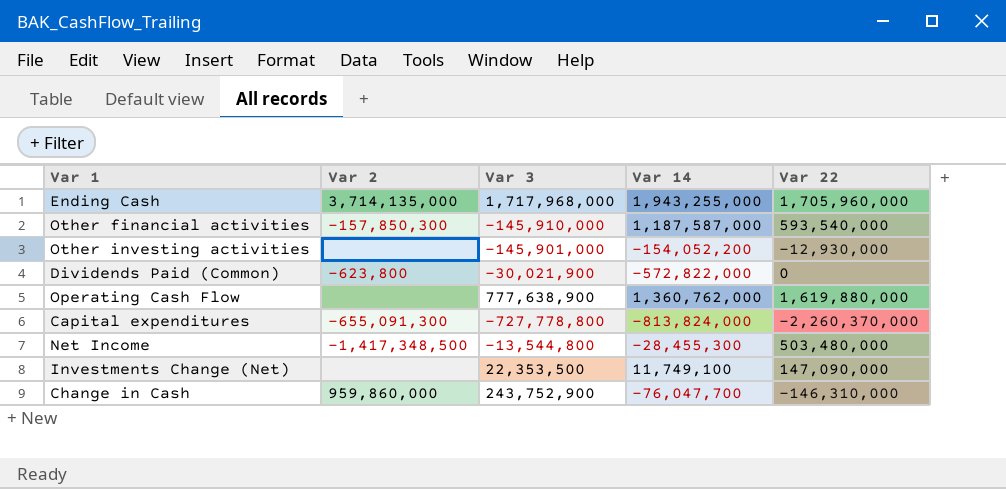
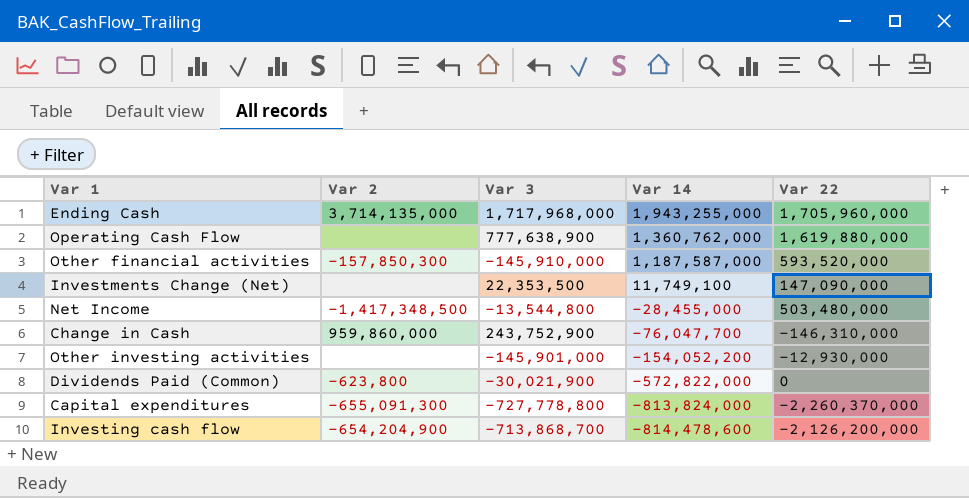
row order: none -> Var 14 descending
Other financial activities | Var 22: 593,540,000 -> 593,520,000
Net Income | Var 14: -28,455,300 -> -28,455,000
row Investing cash flow: none -> -654,204,900 | -713,868,700 | -814,478,600 | -2,126,200,000

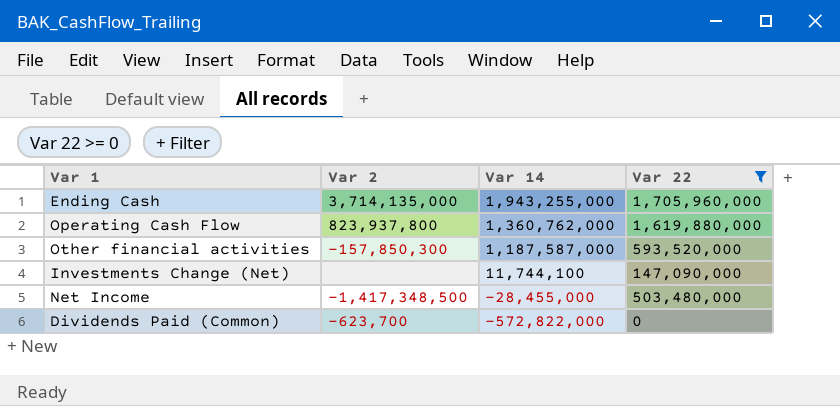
filter: none -> Var 22 >= 0
column Var 3 | position: 3 -> none
Operating Cash Flow | Var 2: none -> 823,937,800
Investments Change (Net) | Var 14: 11,749,100 -> 11,744,100
Dividends Paid (Common) | Var 2: -623,800 -> -623,700

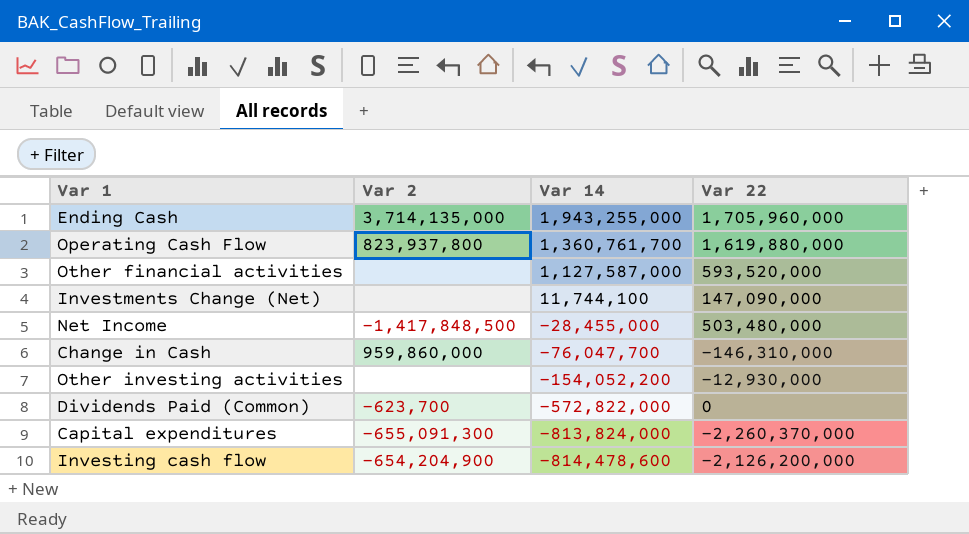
filter: Var 22 >= 0 -> none
Operating Cash Flow | Var 14: 1,360,762,000 -> 1,360,761,700
Other financial activities | Var 2: -157,850,300 -> none
Other financial activities | Var 14: 1,187,587,000 -> 1,127,587,000
Net Income | Var 2: -1,417,348,500 -> -1,417,848,500

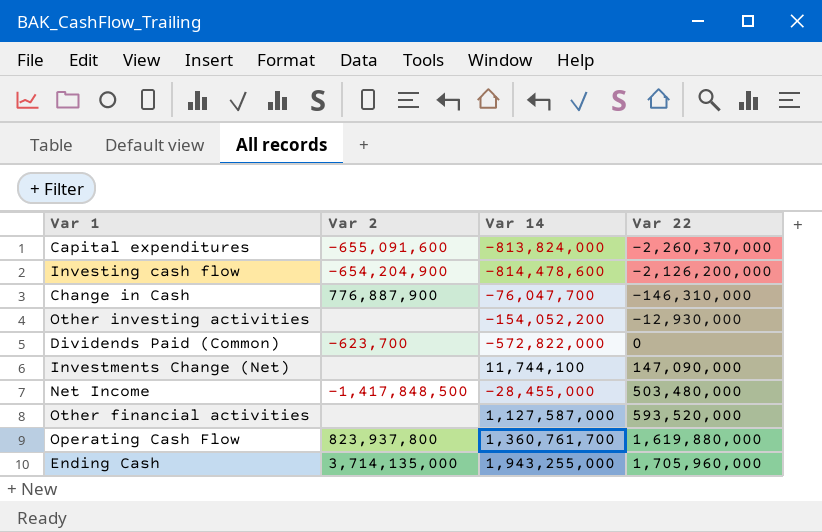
row order: Var 14 descending -> Var 22 ascending
Capital expenditures | Var 2: -655,091,300 -> -655,091,600
Change in Cash | Var 2: 959,860,000 -> 776,887,900

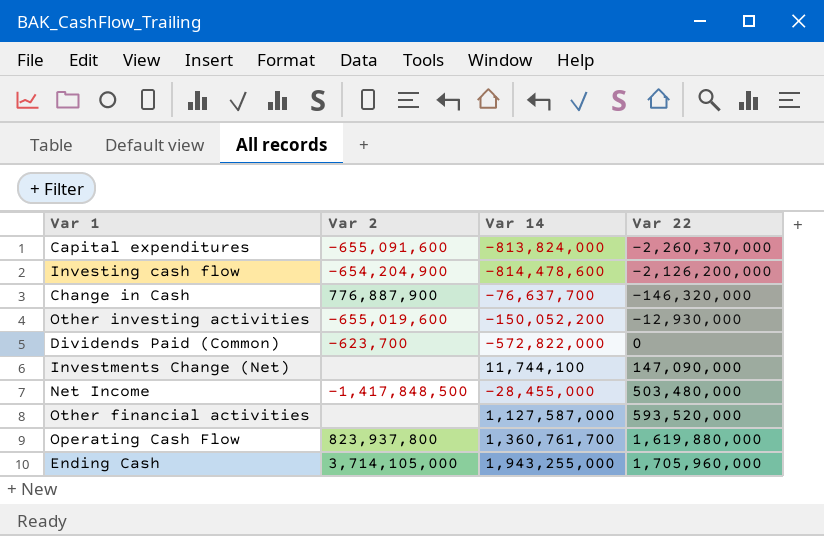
Change in Cash | Var 14: -76,047,700 -> -76,637,700
Change in Cash | Var 22: -146,310,000 -> -146,320,000
Other investing activities | Var 2: none -> -655,019,600
Other investing activities | Var 14: -154,052,200 -> -150,052,200
Ending Cash | Var 2: 3,714,135,000 -> 3,714,105,000

